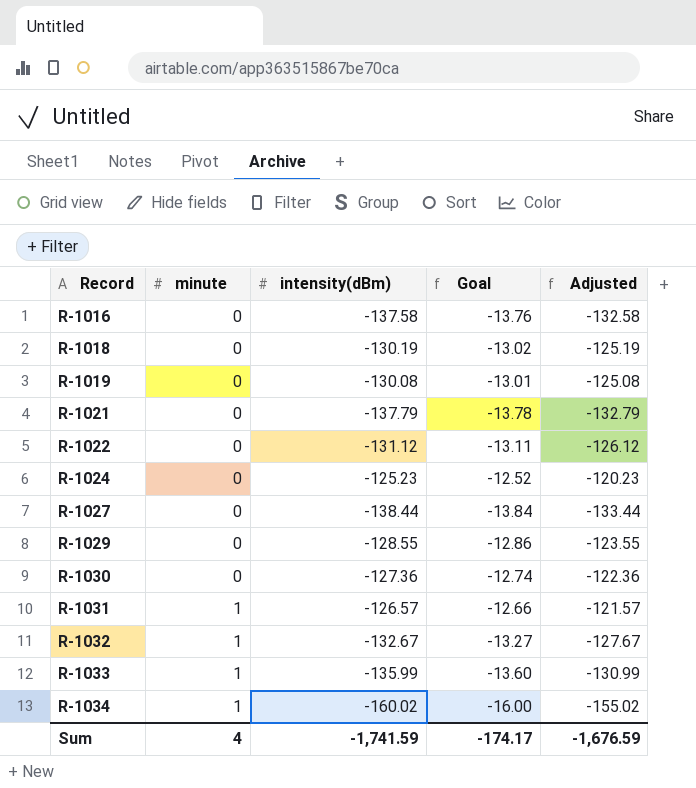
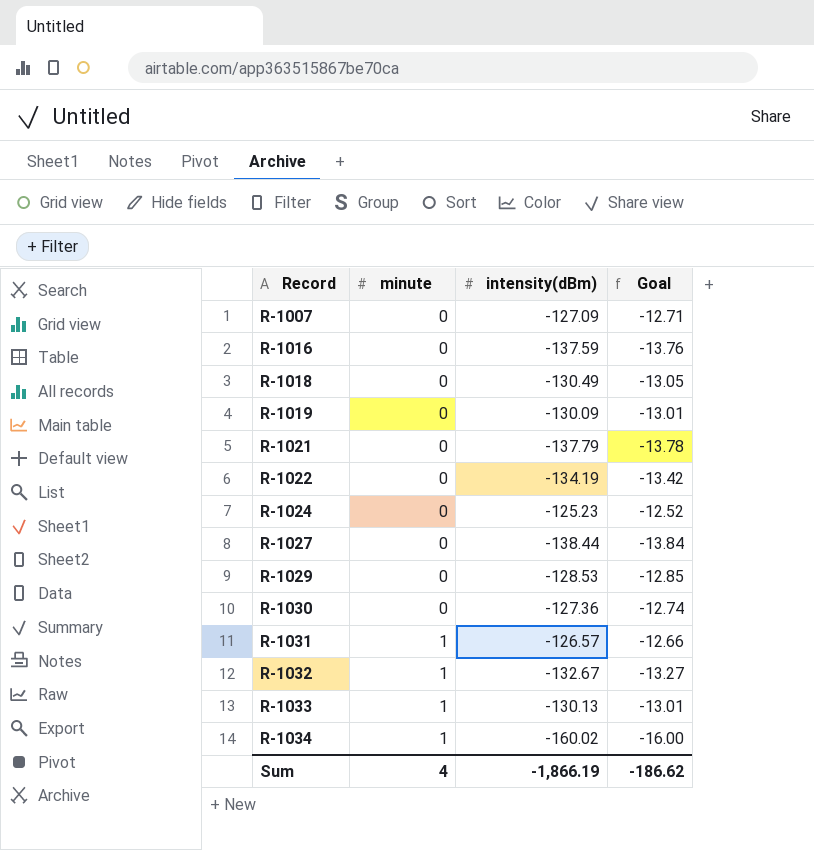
column Adjusted | formula: [intensity(dBm)] + 5 -> none
row R-1007: none -> 0 | -127.09 | -12.71
R-1016 | intensity(dBm): -137.58 -> -137.59
R-1018 | intensity(dBm): -130.19 -> -130.49
R-1018 | Goal: -13.02 -> -13.05
R-1019 | intensity(dBm): -130.08 -> -130.09
R-1022 | intensity(dBm): -131.12 -> -134.19
R-1022 | Goal: -13.11 -> -13.42
R-1029 | intensity(dBm): -128.55 -> -128.53
R-1029 | Goal: -12.86 -> -12.85
R-1033 | intensity(dBm): -135.99 -> -130.13
R-1033 | Goal: -13.60 -> -13.01
Sum | intensity(dBm): -1,741.59 -> -1,866.19
Sum | Goal: -174.17 -> -186.62

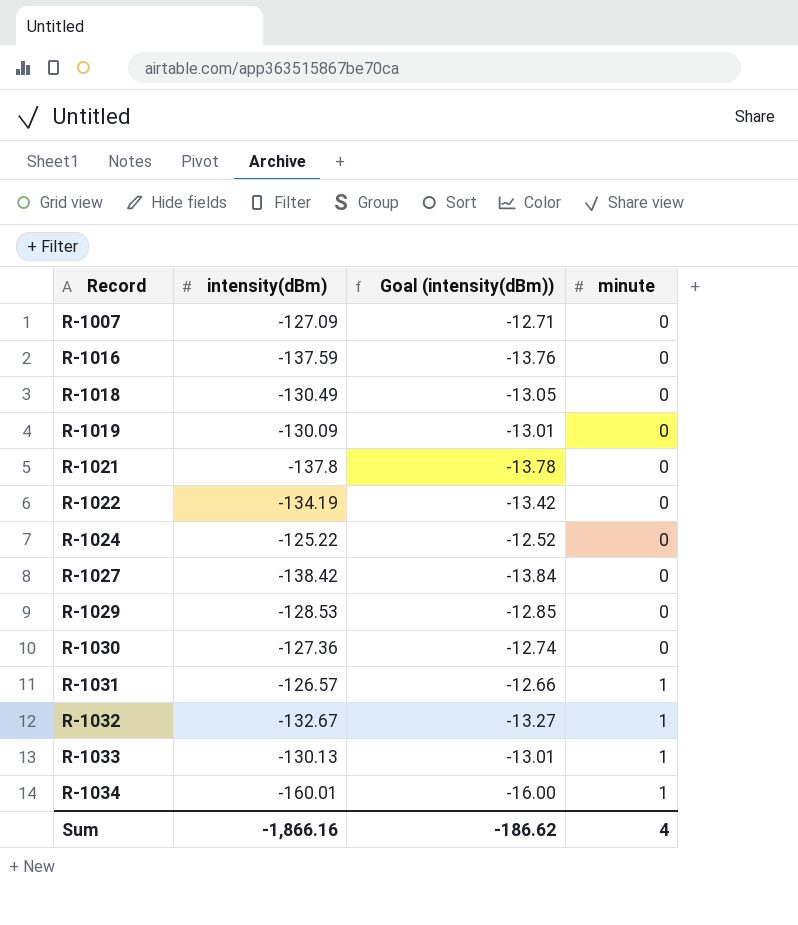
column name: Goal -> Goal (intensity(dBm))
column minute | position: 2 -> 4
R-1021 | intensity(dBm): -137.79 -> -137.8
R-1024 | intensity(dBm): -125.23 -> -125.22
R-1027 | intensity(dBm): -138.44 -> -138.42
R-1034 | intensity(dBm): -160.02 -> -160.01
Sum | intensity(dBm): -1,866.19 -> -1,866.16

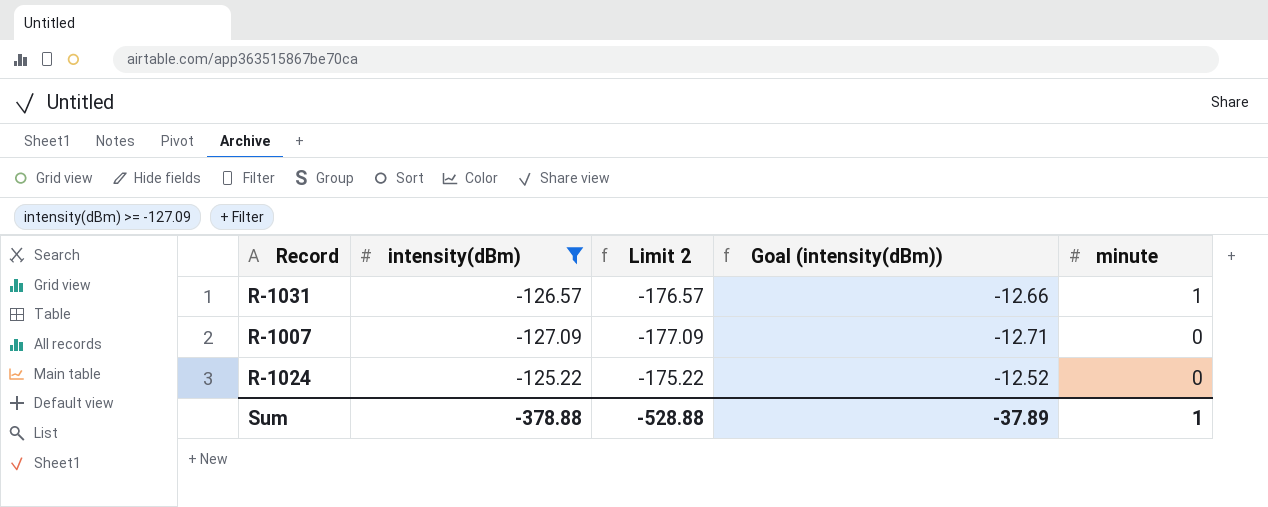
filter: none -> intensity(dBm) >= -127.09
row order: Record ascending -> minute descending
column Limit 2 | formula: none -> [intensity(dBm)] - 50
Sum | intensity(dBm): -1,866.16 -> -378.88
Sum | Goal (intensity(dBm)): -186.62 -> -37.89
Sum | minute: 4 -> 1

